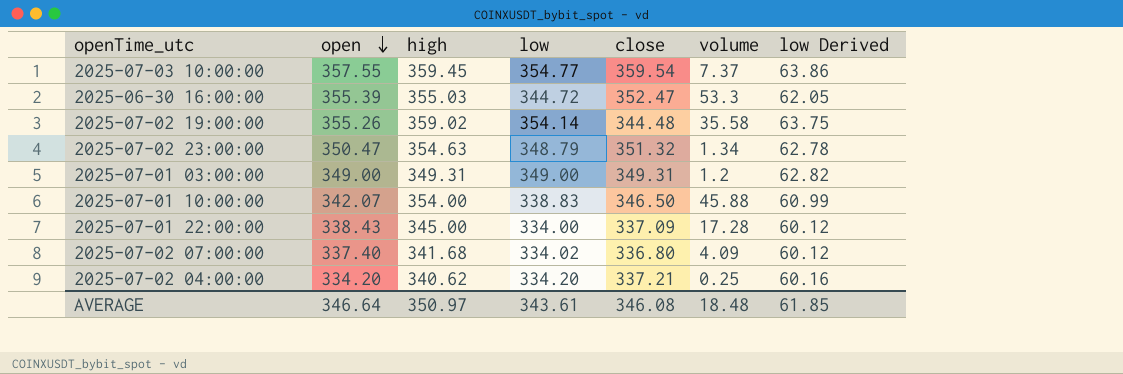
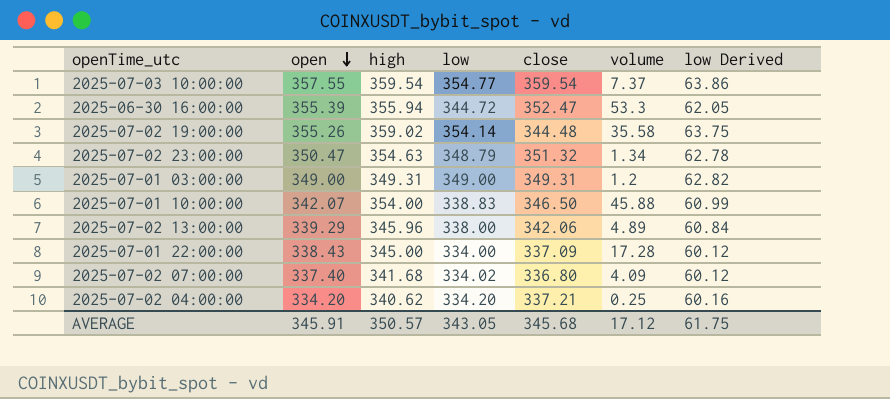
2025-07-03 10:00:00 | high: 359.45 -> 359.54
2025-06-30 16:00:00 | high: 355.03 -> 355.94
row 2025-07-02 13:00:00: none -> 339.29 | 345.96 | 338.00 | 342.06 | 4.89 | 60.84
AVERAGE | open: 346.64 -> 345.91
AVERAGE | high: 350.97 -> 350.57
AVERAGE | low: 343.61 -> 343.05
AVERAGE | close: 346.08 -> 345.68
AVERAGE | volume: 18.48 -> 17.12
AVERAGE | low Derived: 61.85 -> 61.75

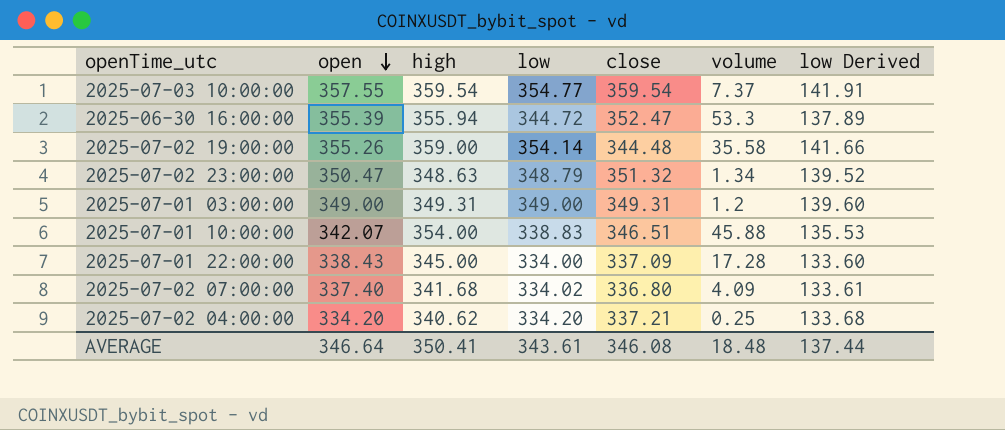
column low Derived | formula: [low] * 0.18 -> [low] * 0.4
row 2025-07-02 13:00:00: 339.29 | 345.96 | 338.00 | 342.06 | 4.89 | 60.84 -> none
2025-07-02 19:00:00 | high: 359.02 -> 359.00
2025-07-02 23:00:00 | high: 354.63 -> 348.63
2025-07-01 10:00:00 | close: 346.50 -> 346.51
AVERAGE | open: 345.91 -> 346.64
AVERAGE | high: 350.57 -> 350.41
AVERAGE | low: 343.05 -> 343.61
AVERAGE | close: 345.68 -> 346.08
AVERAGE | volume: 17.12 -> 18.48
AVERAGE | low Derived: 61.75 -> 137.44

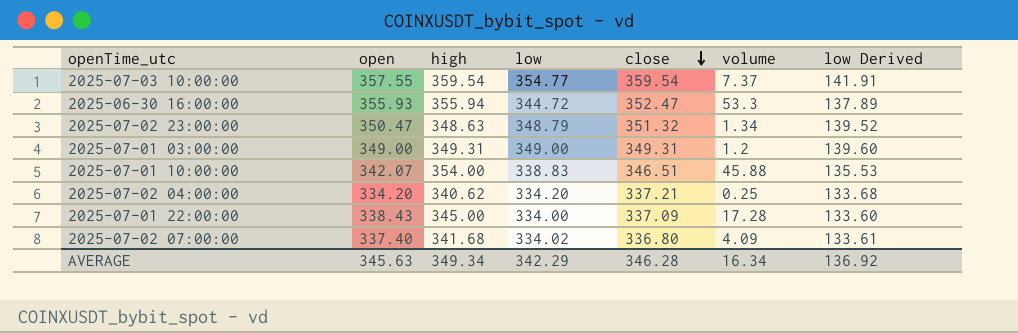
row order: open descending -> close descending
row 2025-07-02 19:00:00: 355.26 | 359.00 | 354.14 | 344.48 | 35.58 | 141.66 -> none
2025-06-30 16:00:00 | open: 355.39 -> 355.93
AVERAGE | open: 346.64 -> 345.63
AVERAGE | high: 350.41 -> 349.34
AVERAGE | low: 343.61 -> 342.29
AVERAGE | close: 346.08 -> 346.28
AVERAGE | volume: 18.48 -> 16.34
AVERAGE | low Derived: 137.44 -> 136.92

